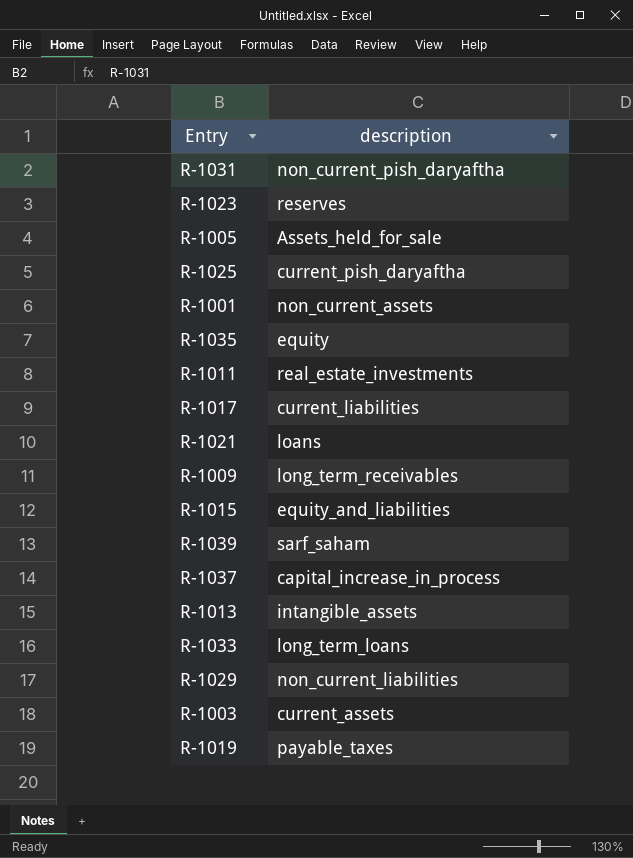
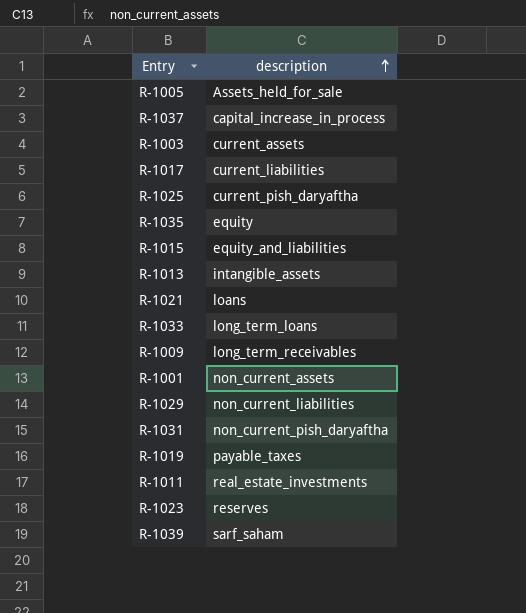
row order: none -> description ascending

